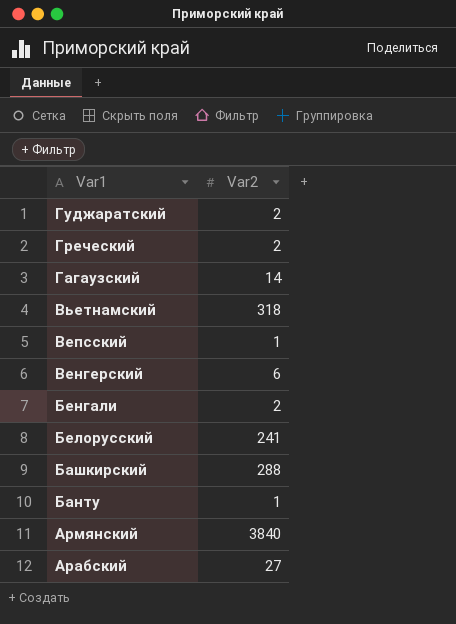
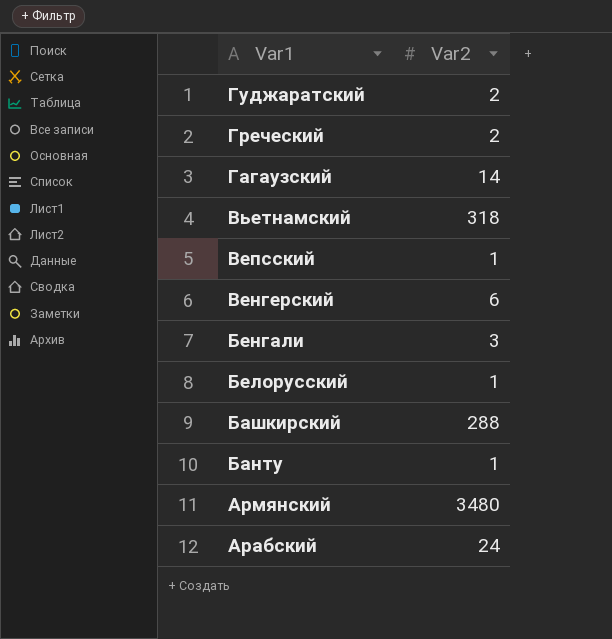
Бенгали | Var2: 2 -> 3
Белорусский | Var2: 241 -> 1
Армянский | Var2: 3840 -> 3480
Арабский | Var2: 27 -> 24

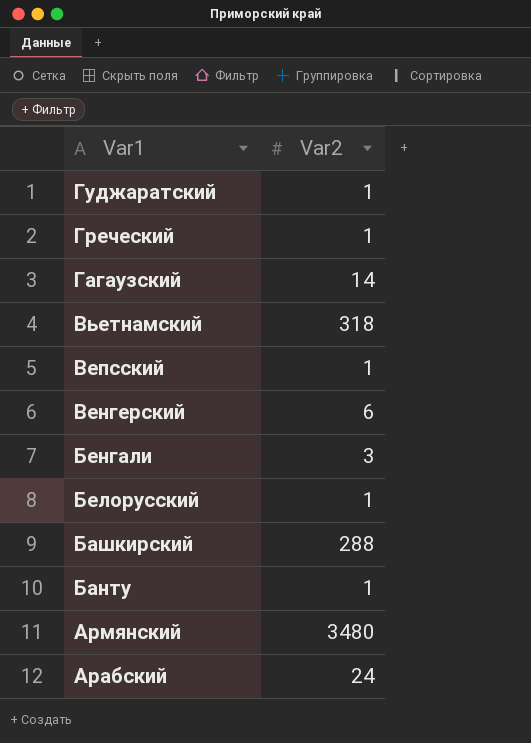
Гуджаратский | Var2: 2 -> 1
Греческий | Var2: 2 -> 1

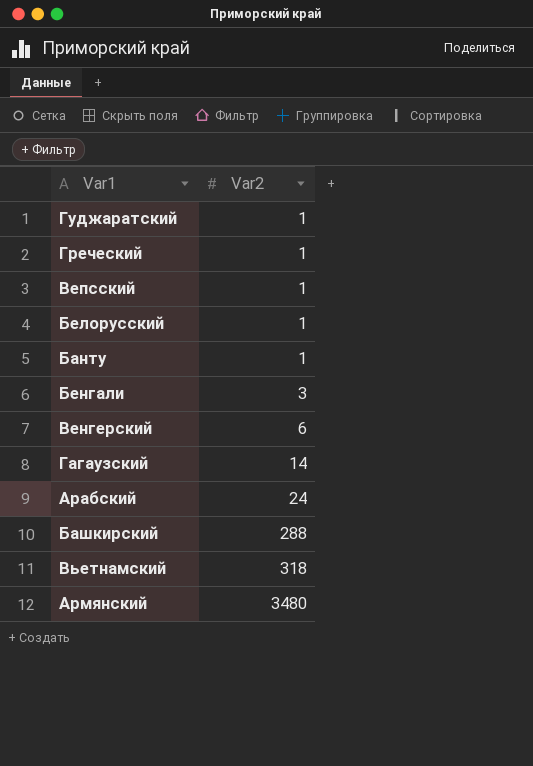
row order: Var1 descending -> Var2 ascending

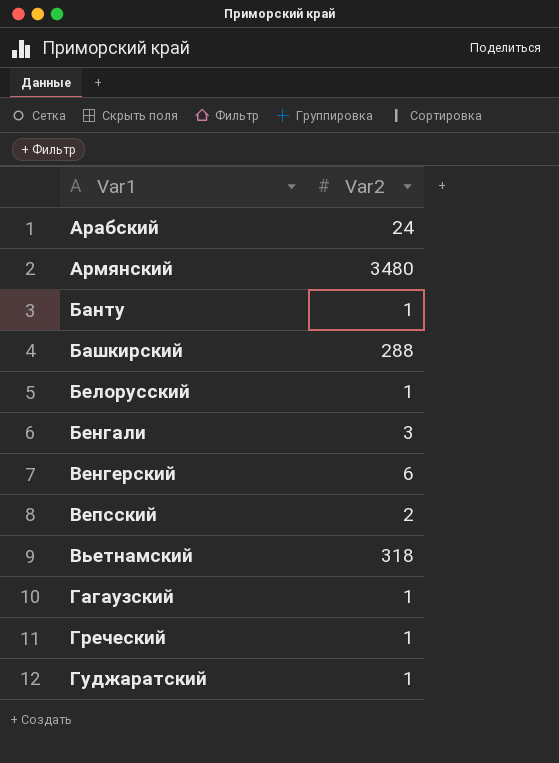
row order: Var2 ascending -> Var1 ascending
Вепсский | Var2: 1 -> 2
Гагаузский | Var2: 14 -> 1

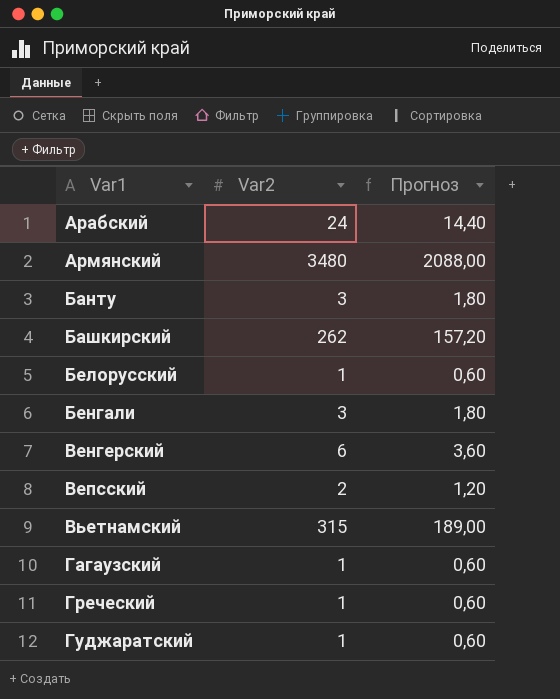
column Прогноз | formula: none -> [Var2] * 0,6
Банту | Var2: 1 -> 3
Башкирский | Var2: 288 -> 262
Вьетнамский | Var2: 318 -> 315

